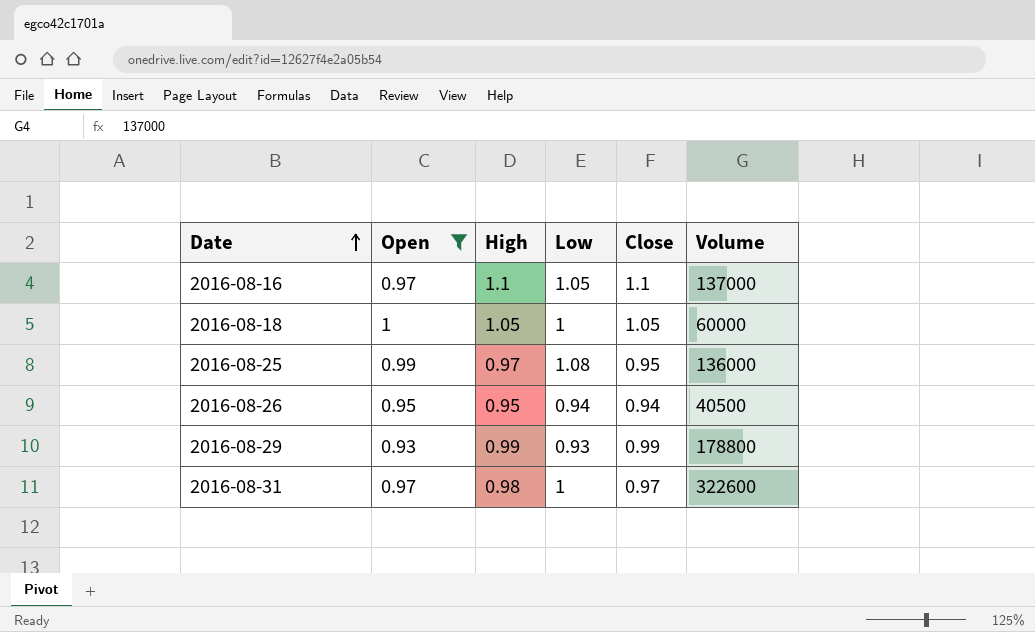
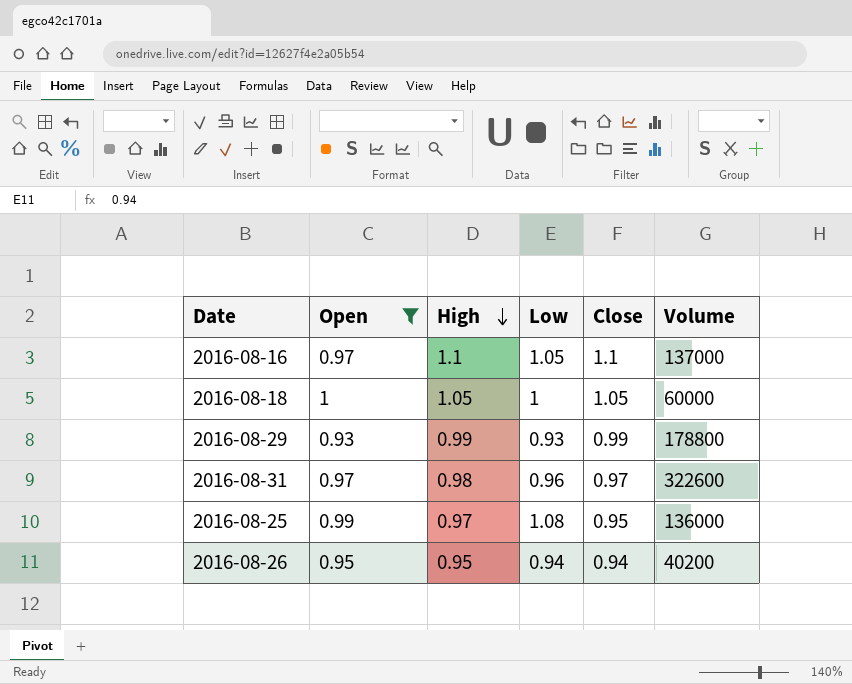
row order: Date ascending -> High descending
2016-08-31 | Low: 1 -> 0.96
2016-08-26 | Volume: 40500 -> 40200

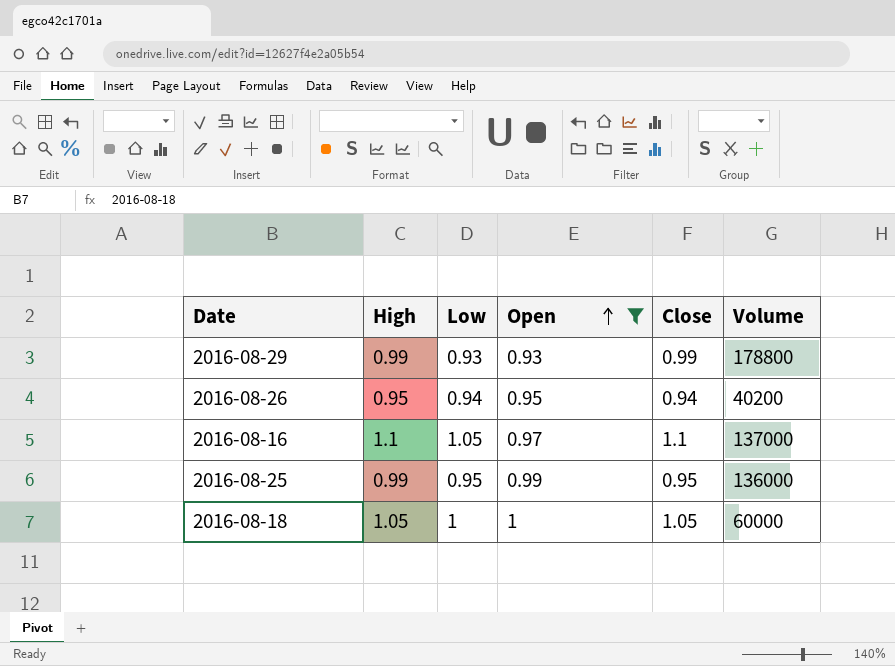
row order: High descending -> Open ascending
column Open | position: 2 -> 4
row 2016-08-31: 0.97 | 0.98 | 0.96 | 0.97 | 322600 -> none
2016-08-25 | High: 0.97 -> 0.99
2016-08-25 | Low: 1.08 -> 0.95

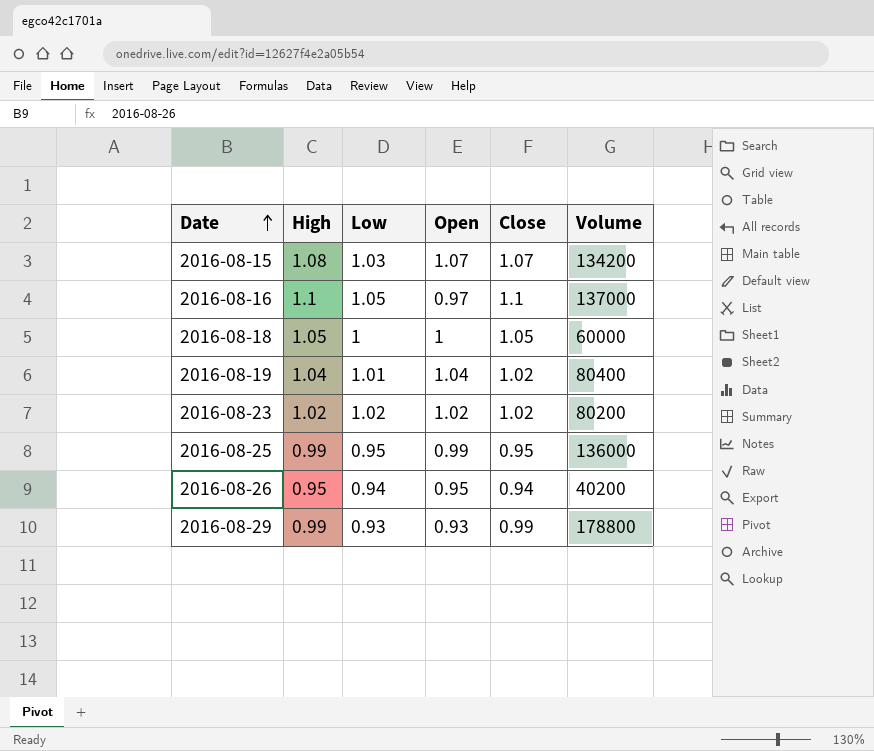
filter: Open <= 1 -> none
row order: Open ascending -> Date ascending

